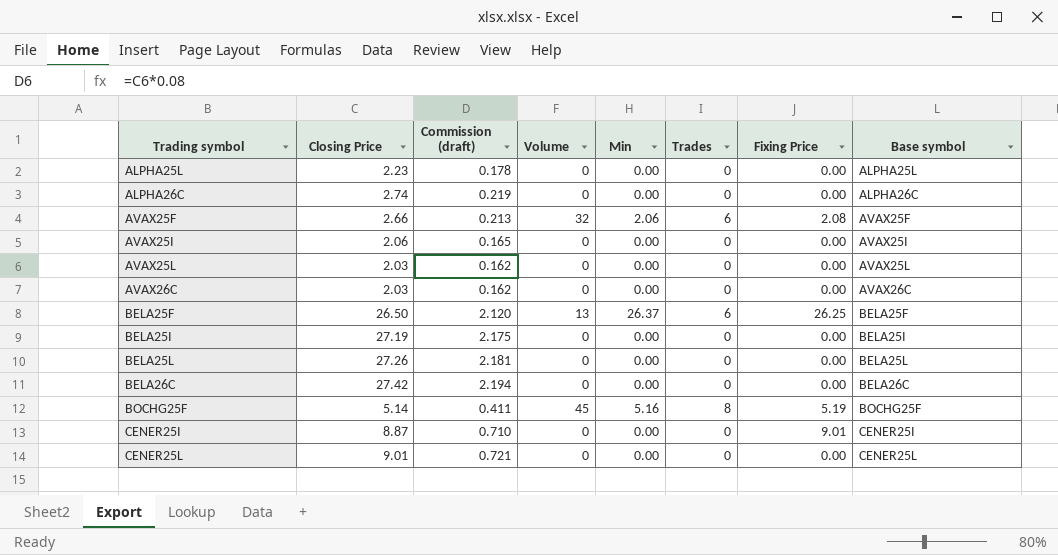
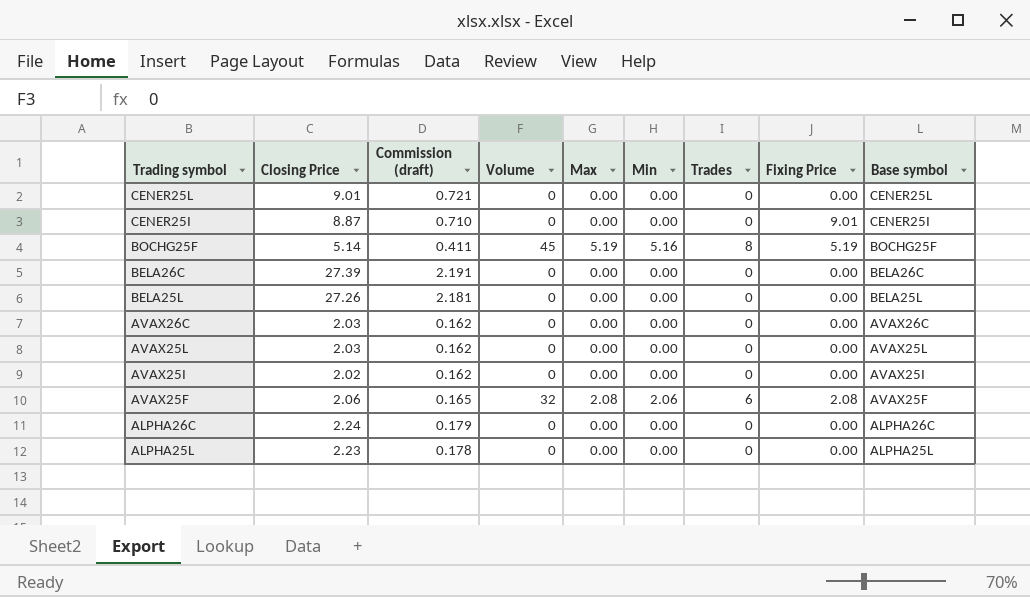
row order: Trading symbol ascending -> Trading symbol descending
column Max | position: none -> 5
row BELA25F: 26.50 | 2.120 | 13 | 26.37 | 6 | 26.25 | BELA25F -> none
row BELA25I: 27.19 | 2.175 | 0 | 0.00 | 0 | 0.00 | BELA25I -> none
BELA26C | Closing Price: 27.42 -> 27.39
BELA26C | Commission (draft): 2.194 -> 2.191
AVAX25I | Closing Price: 2.06 -> 2.02
AVAX25I | Commission (draft): 0.165 -> 0.162
AVAX25F | Closing Price: 2.66 -> 2.06
AVAX25F | Commission (draft): 0.213 -> 0.165
ALPHA26C | Closing Price: 2.74 -> 2.24
ALPHA26C | Commission (draft): 0.219 -> 0.179

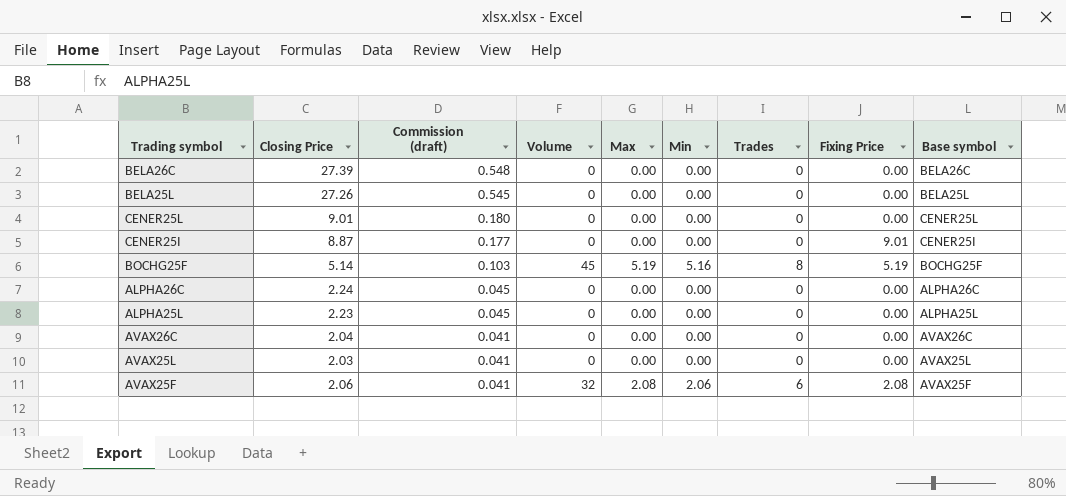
row order: Trading symbol descending -> Commission (draft) descending
column Commission (draft) | formula: [Closing Price] * 0.08 -> [Closing Price] * 0.02
row AVAX25I: 2.02 | 0.162 | 0 | 0.00 | 0.00 | 0 | 0.00 | AVAX25I -> none
AVAX26C | Closing Price: 2.03 -> 2.04

